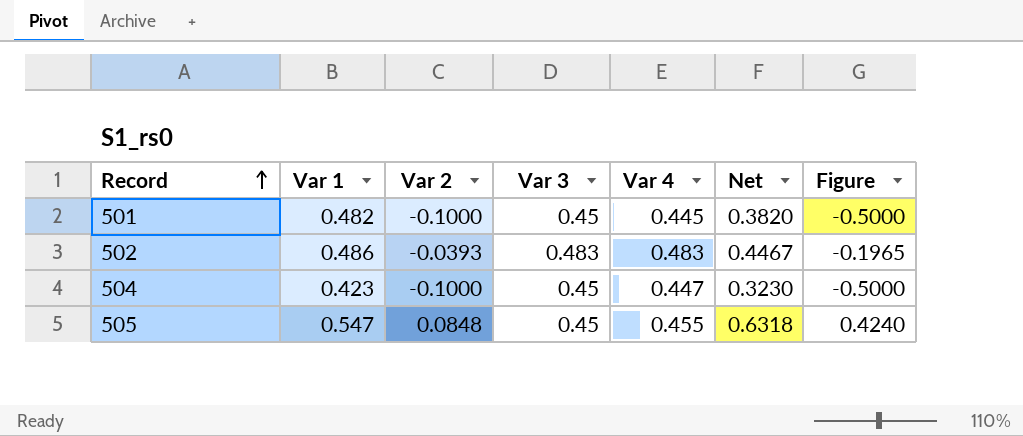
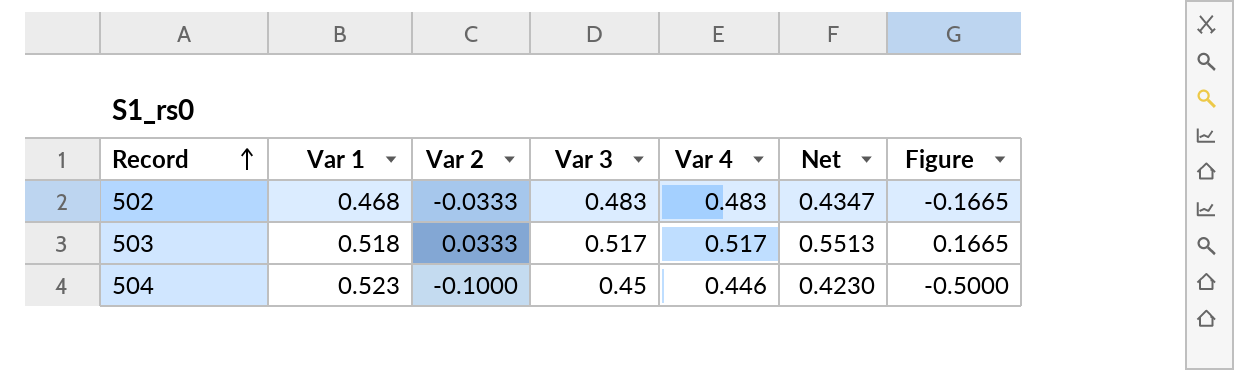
row 501: 0.482 | -0.1000 | 0.45 | 0.445 | 0.3820 | -0.5000 -> none
row 505: 0.547 | 0.0848 | 0.45 | 0.455 | 0.6318 | 0.4240 -> none
502 | Var 1: 0.486 -> 0.468
502 | Var 2: -0.0393 -> -0.0333
502 | Net: 0.4467 -> 0.4347
502 | Figure: -0.1965 -> -0.1665
row 503: none -> 0.518 | 0.0333 | 0.517 | 0.517 | 0.5513 | 0.1665
504 | Var 1: 0.423 -> 0.523
504 | Var 4: 0.447 -> 0.446
504 | Net: 0.3230 -> 0.4230

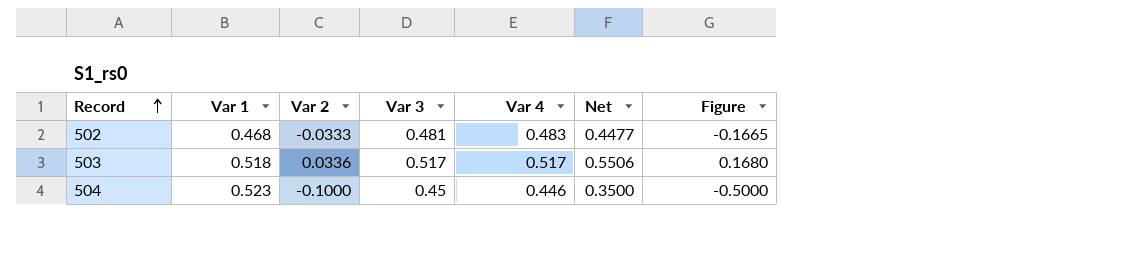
column Net | formula: [Var 1] + [Var 2] -> [Var 2] + [Var 3]
502 | Var 3: 0.483 -> 0.481
503 | Var 2: 0.0333 -> 0.0336
503 | Figure: 0.1665 -> 0.1680

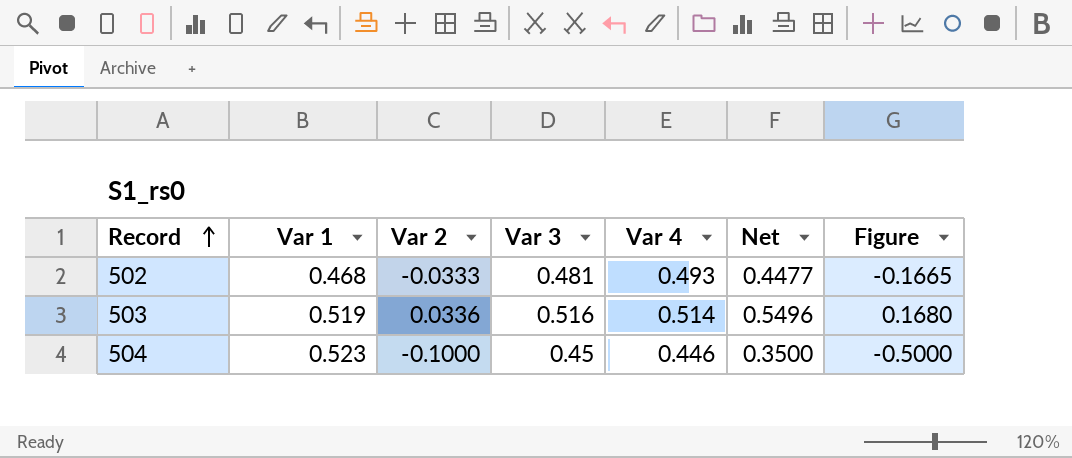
502 | Var 4: 0.483 -> 0.493
503 | Var 1: 0.518 -> 0.519
503 | Var 3: 0.517 -> 0.516
503 | Var 4: 0.517 -> 0.514
503 | Net: 0.5506 -> 0.5496

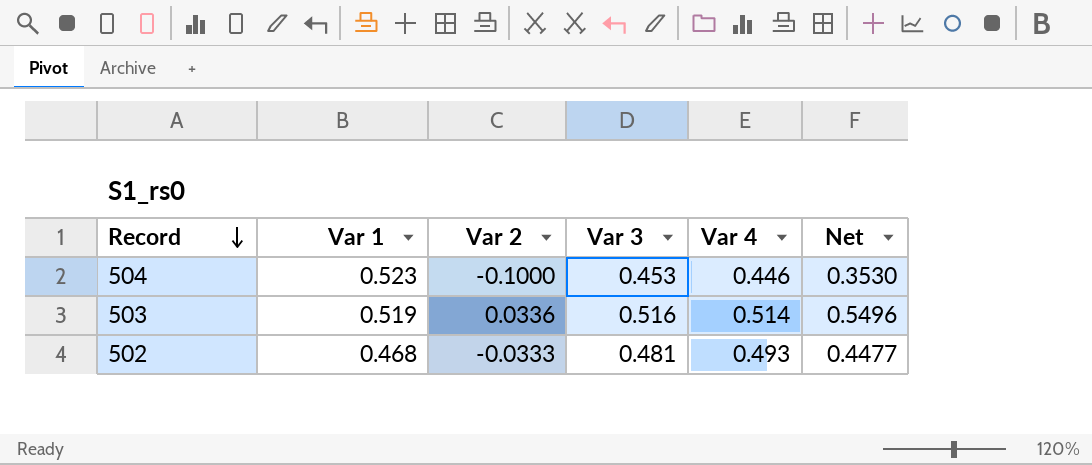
row order: Record ascending -> Record descending
column Figure | formula: [Var 2] * 5 -> none
504 | Var 3: 0.45 -> 0.453
504 | Net: 0.3500 -> 0.3530

